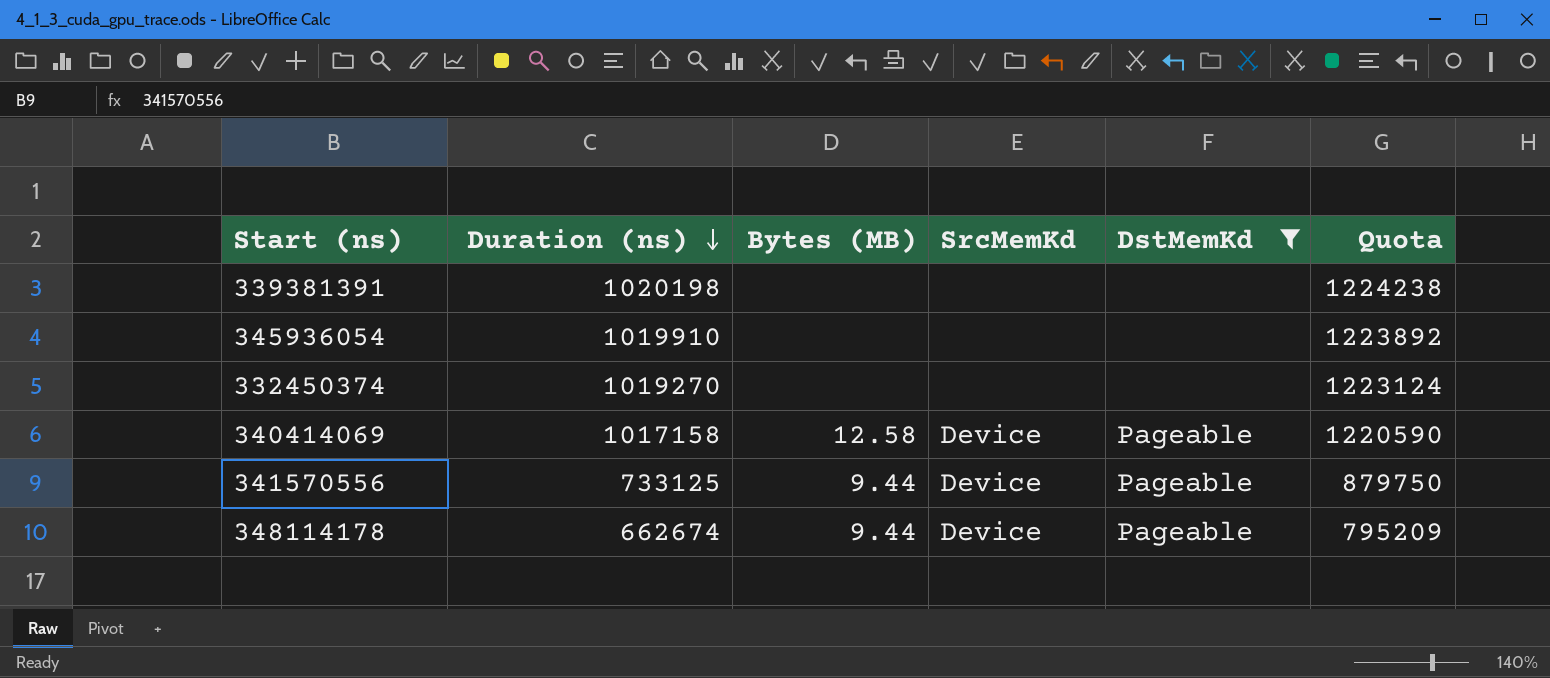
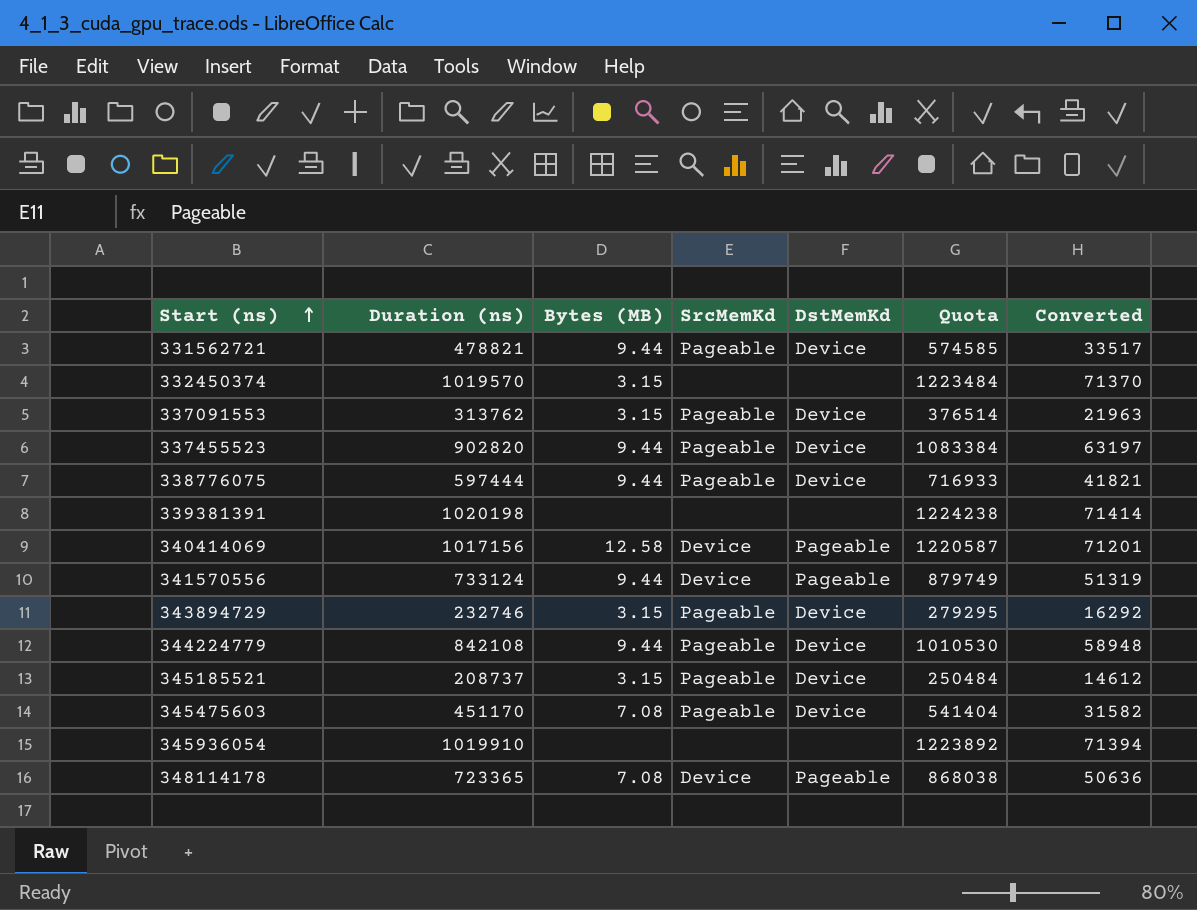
filter: DstMemKd != Device -> none
row order: Duration (ns) descending -> Start (ns) ascending
column Converted | formula: none -> [Duration (ns)] * 0.07
332450374 | Duration (ns): 1019270 -> 1019570
332450374 | Bytes (MB): none -> 3.15
332450374 | Quota: 1223124 -> 1223484
340414069 | Duration (ns): 1017158 -> 1017156
340414069 | Quota: 1220590 -> 1220587
341570556 | Duration (ns): 733125 -> 733124
341570556 | Quota: 879750 -> 879749
348114178 | Duration (ns): 662674 -> 723365
348114178 | Bytes (MB): 9.44 -> 7.08
348114178 | Quota: 795209 -> 868038

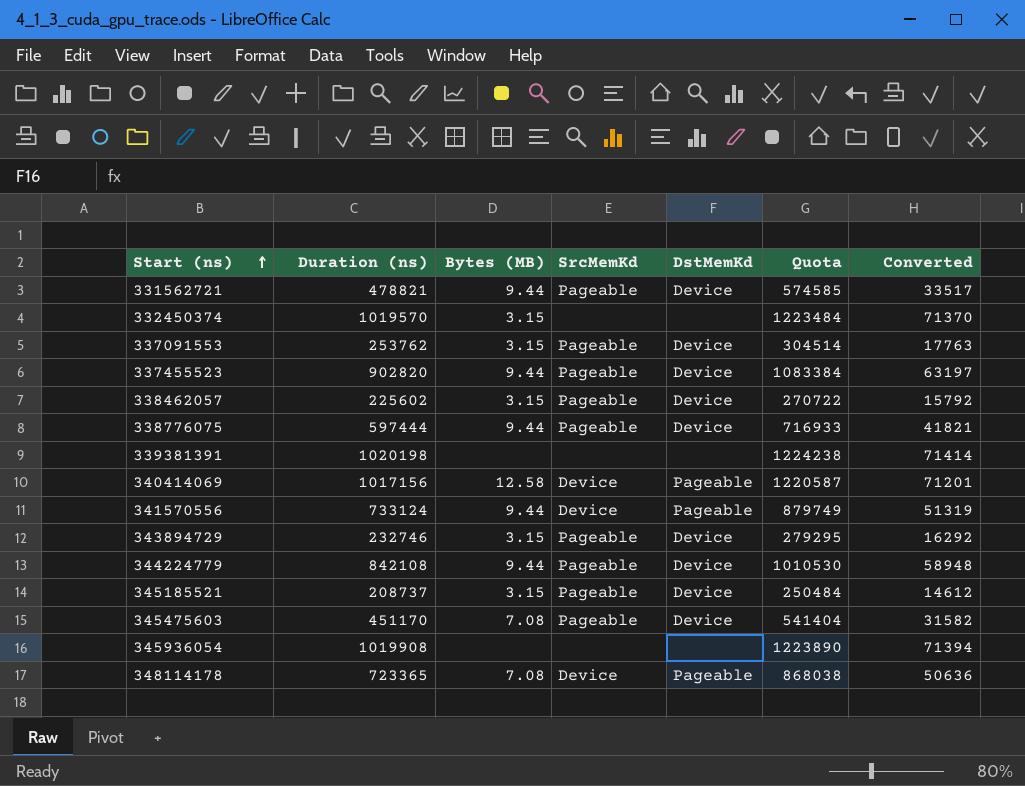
337091553 | Duration (ns): 313762 -> 253762
337091553 | Quota: 376514 -> 304514
337091553 | Converted: 21963 -> 17763
row 338462057: none -> 225602 | 3.15 | Pageable | Device | 270722 | 15792
345936054 | Duration (ns): 1019910 -> 1019908
345936054 | Quota: 1223892 -> 1223890

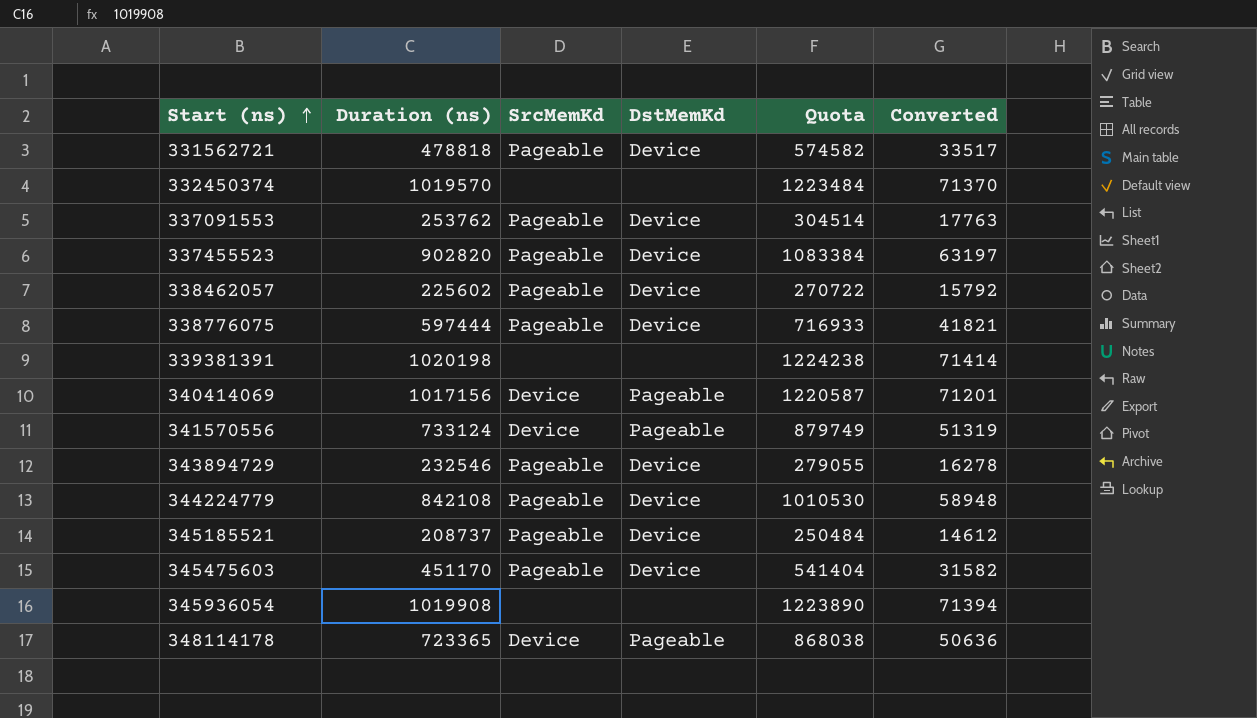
column Bytes (MB) | position: 3 -> none
331562721 | Duration (ns): 478821 -> 478818
331562721 | Quota: 574585 -> 574582
343894729 | Duration (ns): 232746 -> 232546
343894729 | Quota: 279295 -> 279055
343894729 | Converted: 16292 -> 16278

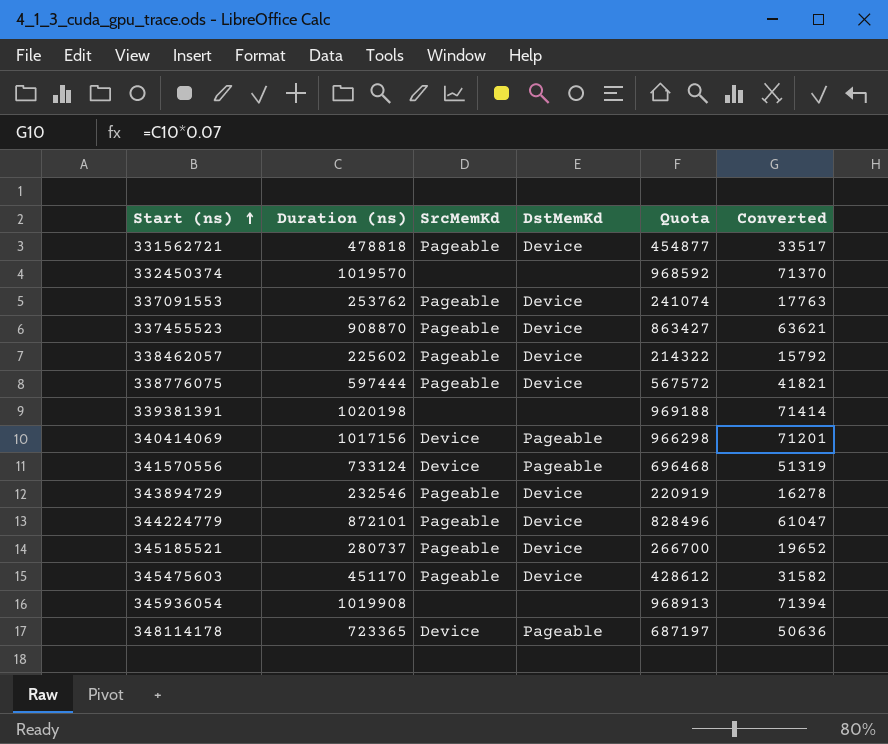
column Quota | formula: [Duration (ns)] * 1.2 -> [Duration (ns)] * 0.95
337455523 | Duration (ns): 902820 -> 908870
337455523 | Converted: 63197 -> 63621
344224779 | Duration (ns): 842108 -> 872101
344224779 | Converted: 58948 -> 61047
345185521 | Duration (ns): 208737 -> 280737
345185521 | Converted: 14612 -> 19652

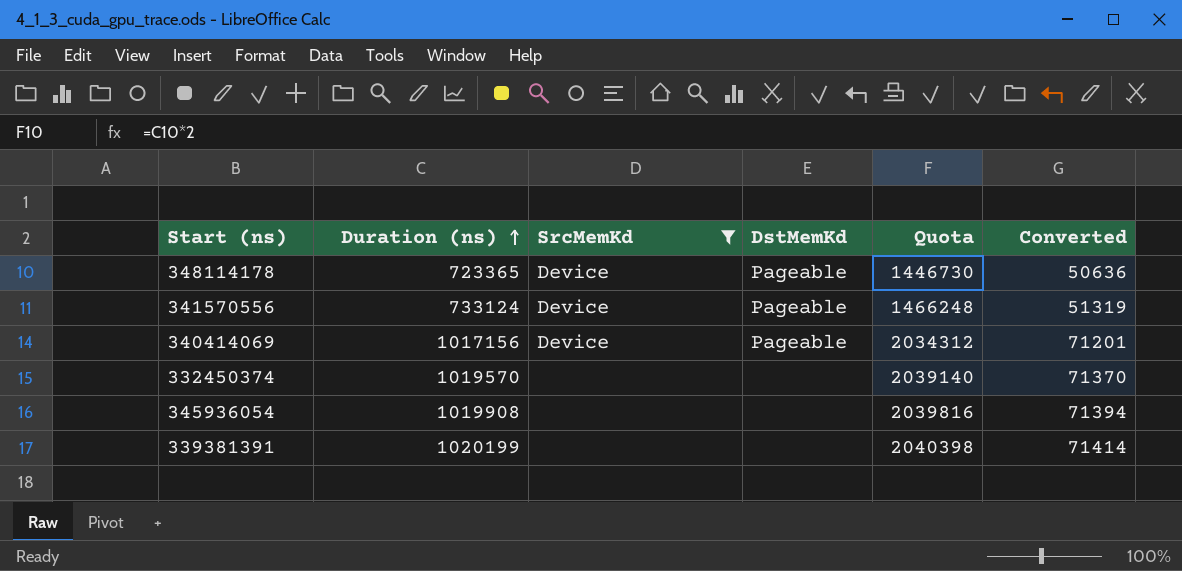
filter: none -> SrcMemKd != Pageable
row order: Start (ns) ascending -> Duration (ns) ascending
column Quota | formula: [Duration (ns)] * 0.95 -> [Duration (ns)] * 2
339381391 | Duration (ns): 1020198 -> 1020199

